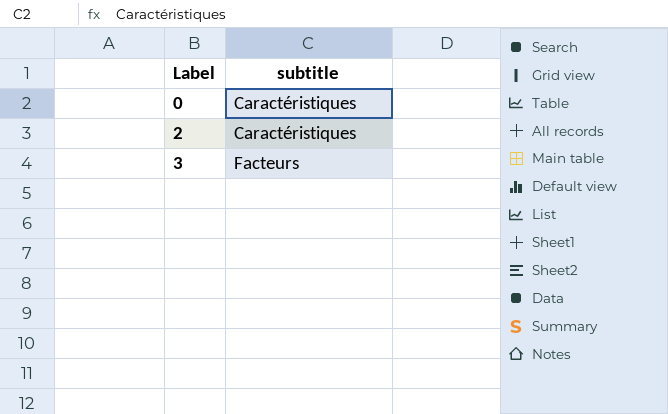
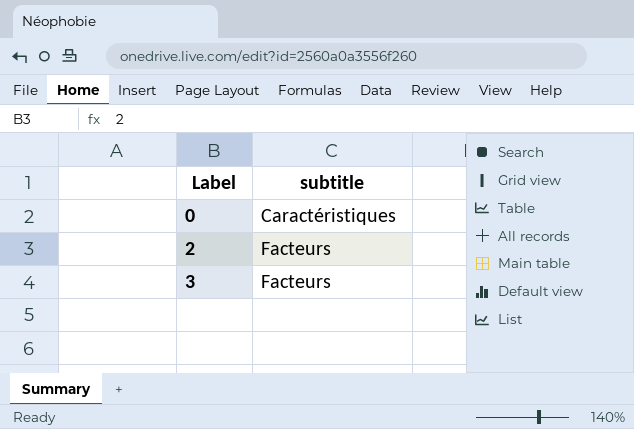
2 | subtitle: Caractéristiques -> Facteurs

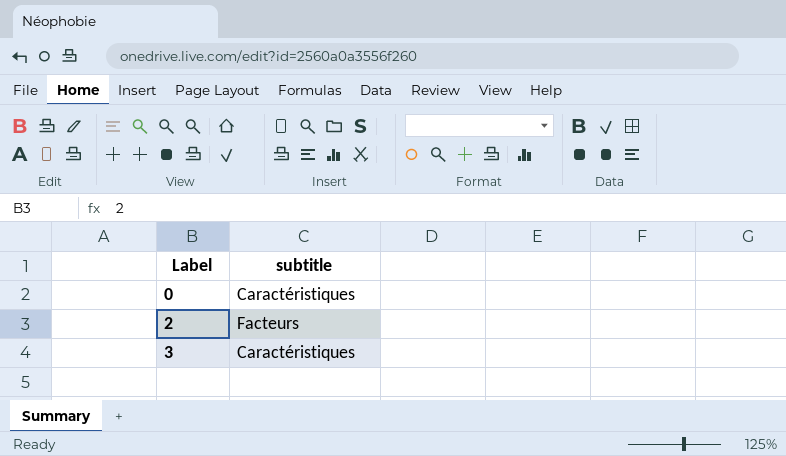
3 | subtitle: Facteurs -> Caractéristiques

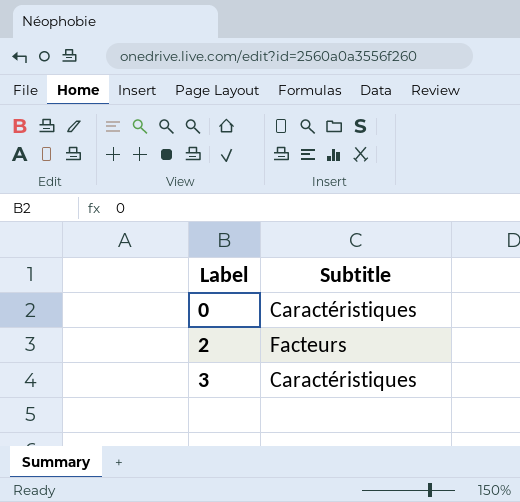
column name: subtitle -> Subtitle

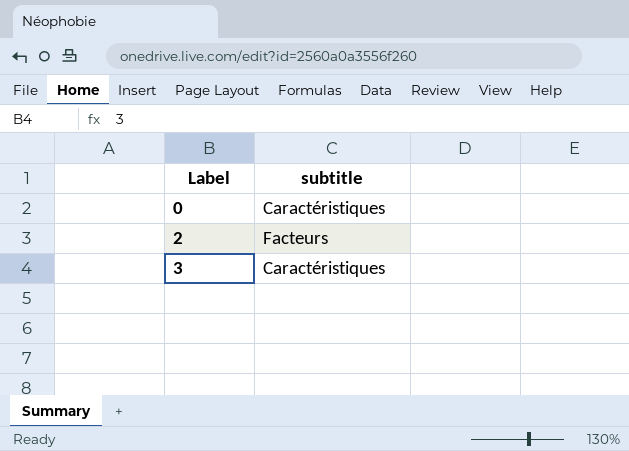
column name: Subtitle -> subtitle

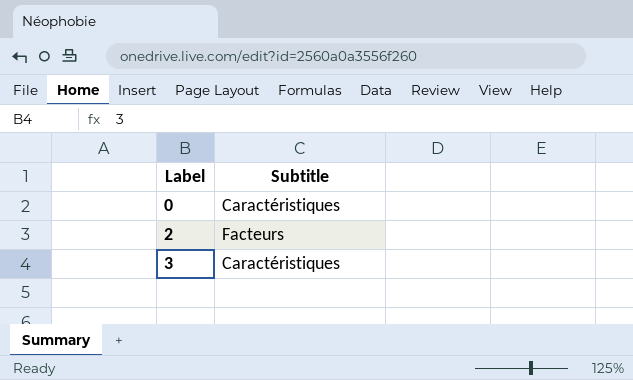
column name: subtitle -> Subtitle

